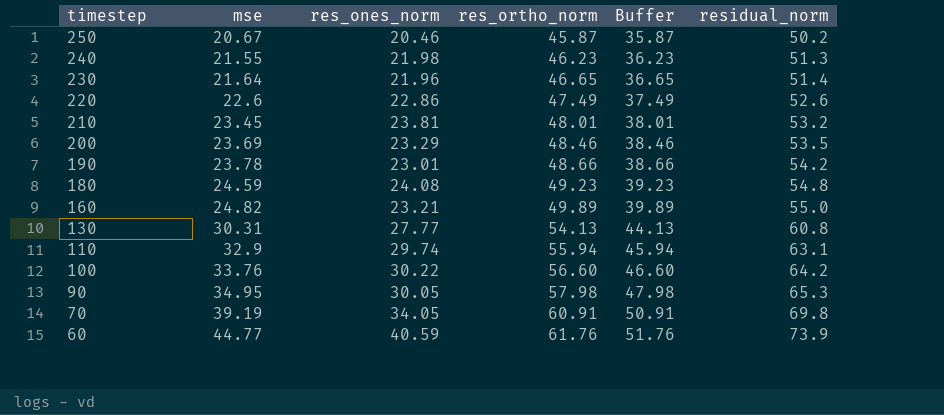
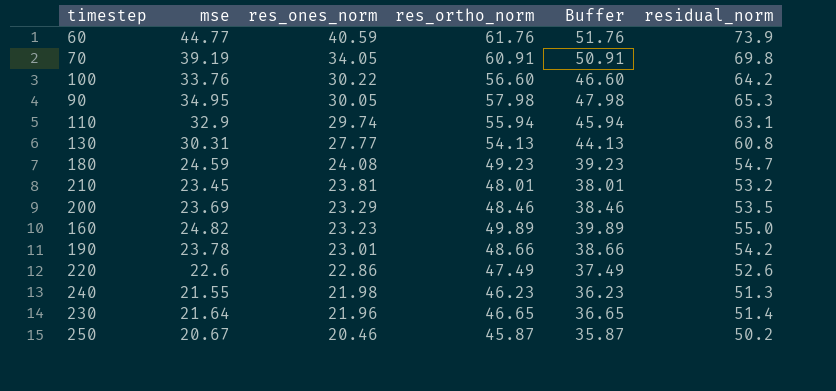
row order: timestep descending -> res_ones_norm descending
180 | residual_norm: 54.8 -> 54.7
160 | res_ones_norm: 23.21 -> 23.23

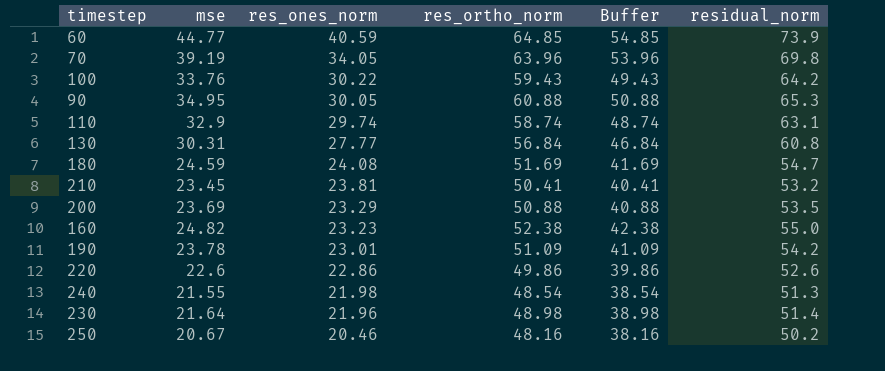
60 | res_ortho_norm: 61.76 -> 64.85
60 | Buffer: 51.76 -> 54.85
70 | res_ortho_norm: 60.91 -> 63.96
70 | Buffer: 50.91 -> 53.96
100 | res_ortho_norm: 56.60 -> 59.43
100 | Buffer: 46.60 -> 49.43
90 | res_ortho_norm: 57.98 -> 60.88
90 | Buffer: 47.98 -> 50.88
110 | res_ortho_norm: 55.94 -> 58.74
110 | Buffer: 45.94 -> 48.74
130 | res_ortho_norm: 54.13 -> 56.84
130 | Buffer: 44.13 -> 46.84
180 | res_ortho_norm: 49.23 -> 51.69
180 | Buffer: 39.23 -> 41.69
210 | res_ortho_norm: 48.01 -> 50.41
210 | Buffer: 38.01 -> 40.41
200 | res_ortho_norm: 48.46 -> 50.88
200 | Buffer: 38.46 -> 40.88
160 | res_ortho_norm: 49.89 -> 52.38
160 | Buffer: 39.89 -> 42.38
190 | res_ortho_norm: 48.66 -> 51.09
190 | Buffer: 38.66 -> 41.09
220 | res_ortho_norm: 47.49 -> 49.86
220 | Buffer: 37.49 -> 39.86
240 | res_ortho_norm: 46.23 -> 48.54
240 | Buffer: 36.23 -> 38.54
230 | res_ortho_norm: 46.65 -> 48.98
230 | Buffer: 36.65 -> 38.98
250 | res_ortho_norm: 45.87 -> 48.16
250 | Buffer: 35.87 -> 38.16

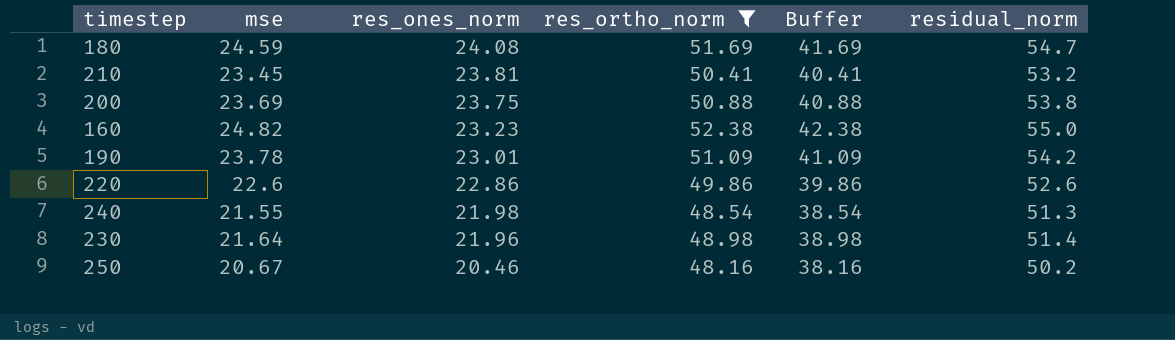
filter: none -> res_ortho_norm <= 52.38
200 | res_ones_norm: 23.29 -> 23.75
200 | residual_norm: 53.5 -> 53.8

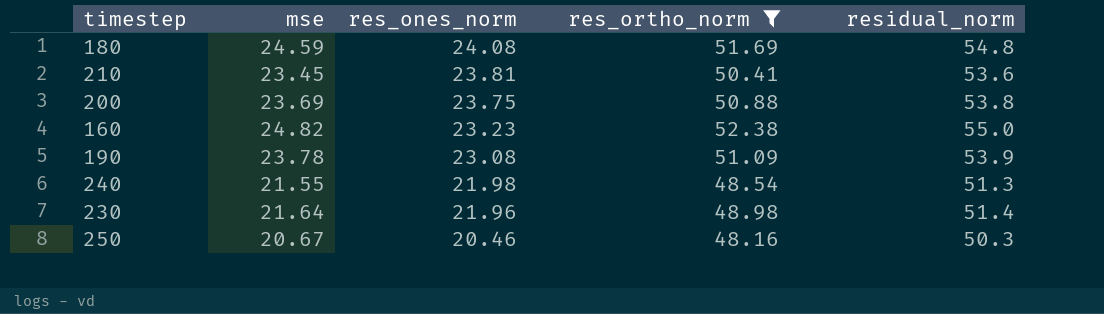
column Buffer | formula: [res_ortho_norm] - 10 -> none
row 220: 22.6 | 22.86 | 49.86 | 39.86 | 52.6 -> none
180 | residual_norm: 54.7 -> 54.8
210 | residual_norm: 53.2 -> 53.6
190 | res_ones_norm: 23.01 -> 23.08
190 | residual_norm: 54.2 -> 53.9
250 | residual_norm: 50.2 -> 50.3

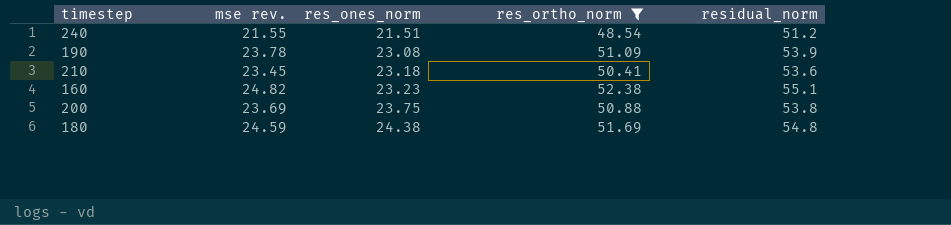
row order: res_ones_norm descending -> res_ones_norm ascending
column name: mse -> mse rev.
row 230: 21.64 | 21.96 | 48.98 | 51.4 -> none
row 250: 20.67 | 20.46 | 48.16 | 50.3 -> none
240 | res_ones_norm: 21.98 -> 21.51
240 | residual_norm: 51.3 -> 51.2
210 | res_ones_norm: 23.81 -> 23.18
160 | residual_norm: 55.0 -> 55.1
180 | res_ones_norm: 24.08 -> 24.38

